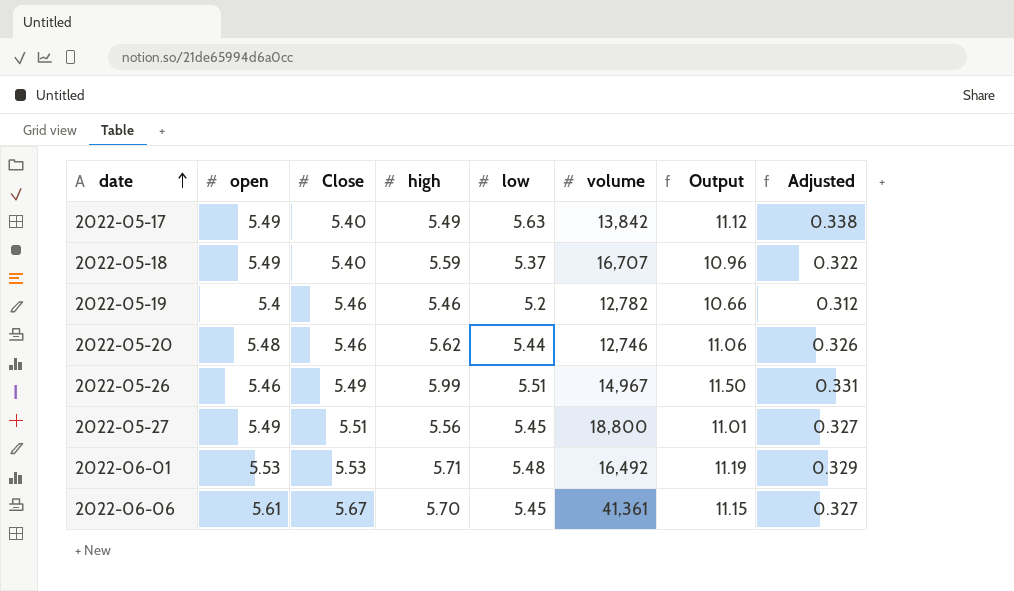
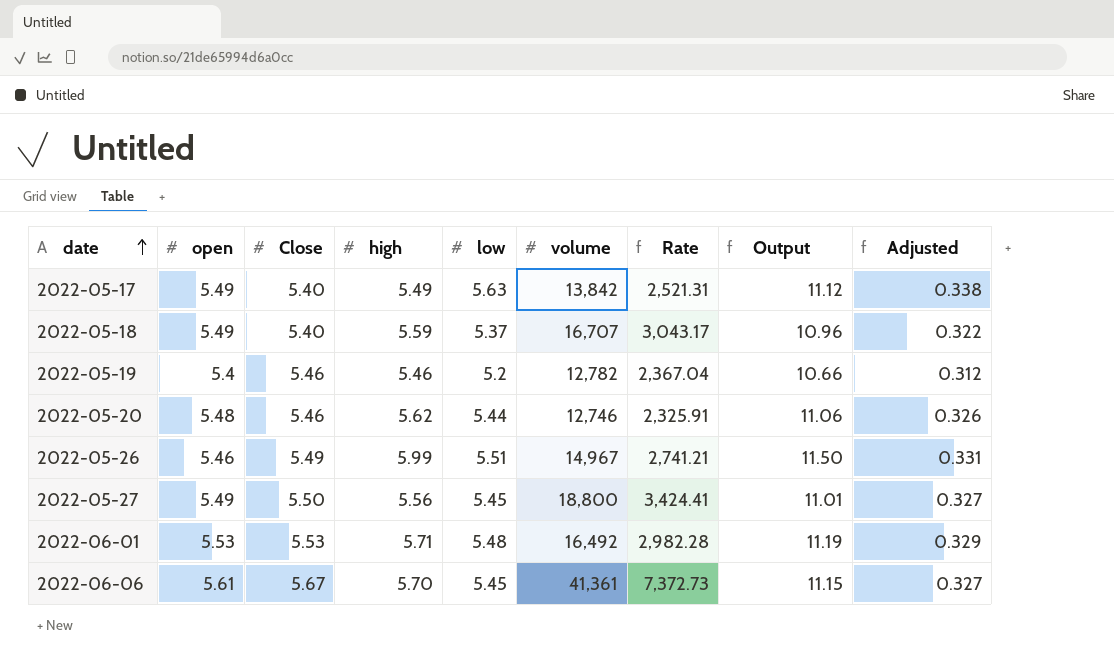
column Rate | formula: none -> [volume] / [open]
2022-05-27 | Close: 5.51 -> 5.50

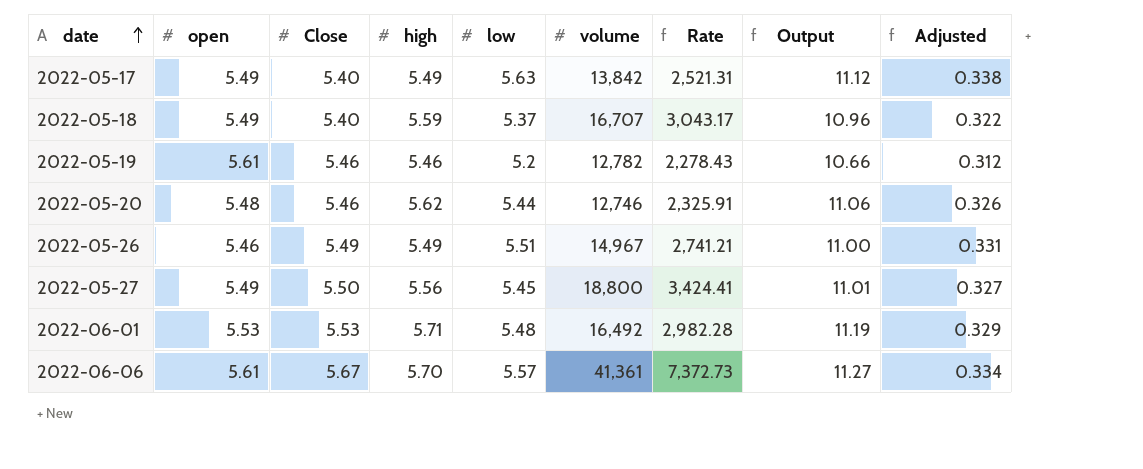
2022-05-19 | open: 5.4 -> 5.61
2022-05-19 | Rate: 2,367.04 -> 2,278.43
2022-05-26 | high: 5.99 -> 5.49
2022-05-26 | Output: 11.50 -> 11.00
2022-06-06 | low: 5.45 -> 5.57
2022-06-06 | Output: 11.15 -> 11.27
2022-06-06 | Adjusted: 0.327 -> 0.334

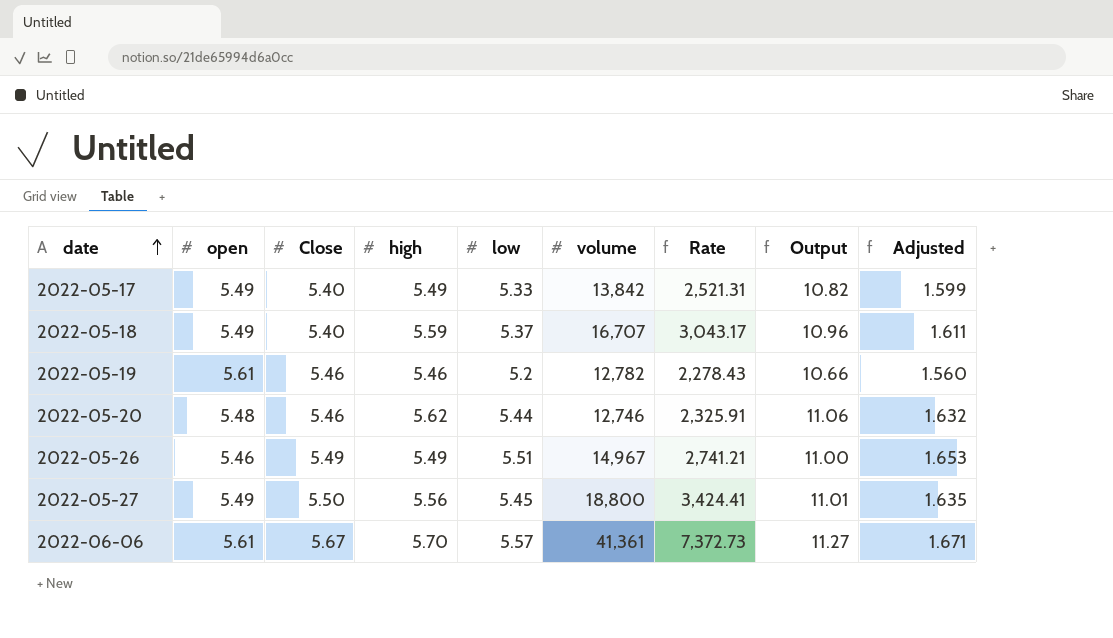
column Adjusted | formula: [low] * 0.06 -> [low] * 0.3
row 2022-06-01: 5.53 | 5.53 | 5.71 | 5.48 | 16,492 | 2,982.28 | 11.19 | 0.329 -> none
2022-05-17 | low: 5.63 -> 5.33
2022-05-17 | Output: 11.12 -> 10.82

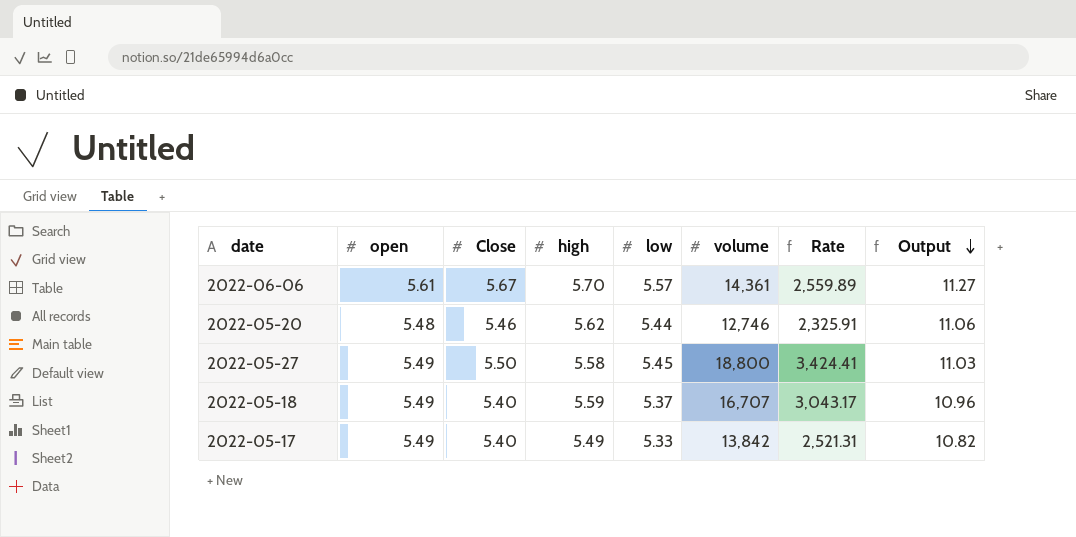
row order: date ascending -> Output descending
column Adjusted | formula: [low] * 0.3 -> none
row 2022-05-19: 5.61 | 5.46 | 5.46 | 5.2 | 12,782 | 2,278.43 | 10.66 | 1.560 -> none
row 2022-05-26: 5.46 | 5.49 | 5.49 | 5.51 | 14,967 | 2,741.21 | 11.00 | 1.653 -> none
2022-06-06 | volume: 41,361 -> 14,361
2022-06-06 | Rate: 7,372.73 -> 2,559.89
2022-05-27 | high: 5.56 -> 5.58
2022-05-27 | Output: 11.01 -> 11.03

